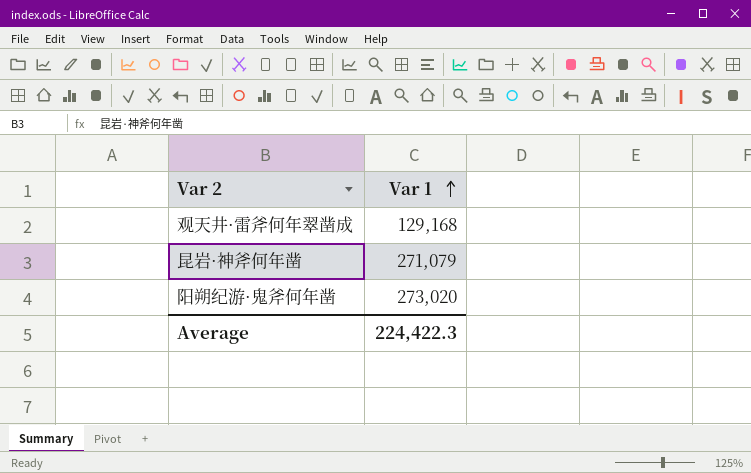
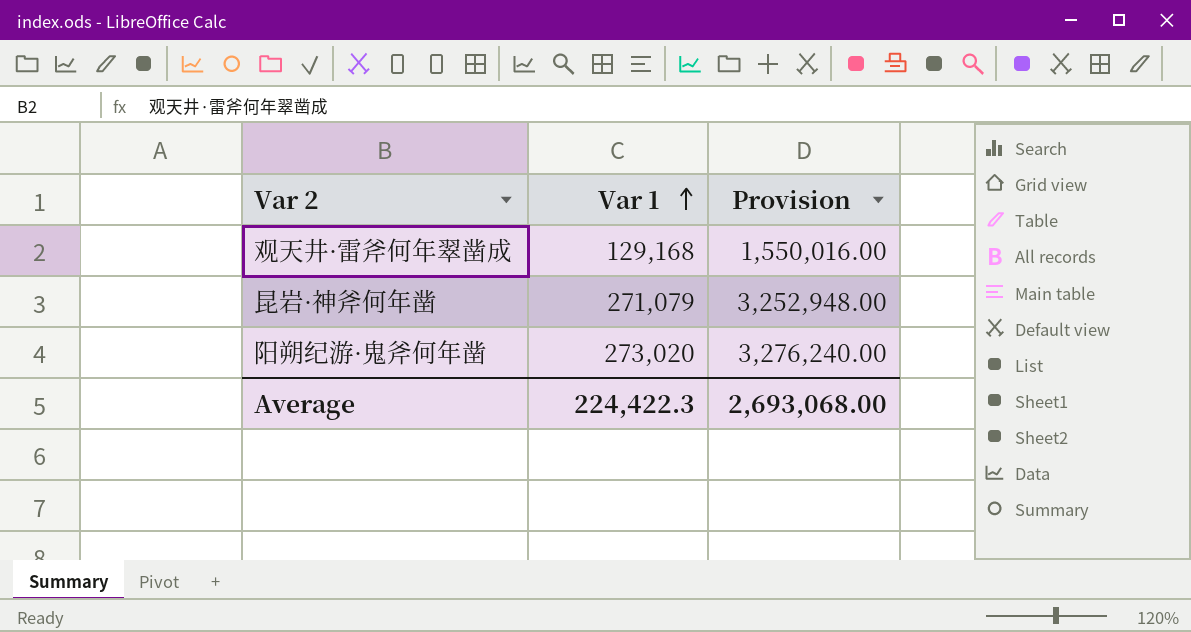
column Provision | formula: none -> [Var 1] * 12

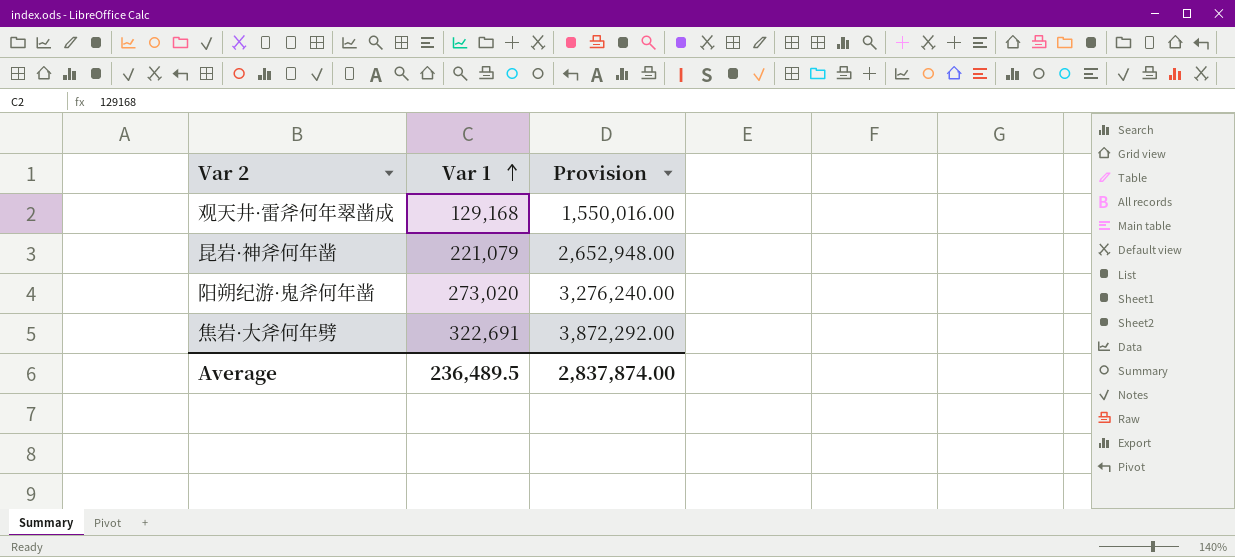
昆岩·神斧何年凿 | Var 1: 271,079 -> 221,079
昆岩·神斧何年凿 | Provision: 3,252,948.00 -> 2,652,948.00
row 焦岩·大斧何年劈: none -> 322,691 | 3,872,292.00
Average | Var 1: 224,422.3 -> 236,489.5
Average | Provision: 2,693,068.00 -> 2,837,874.00

